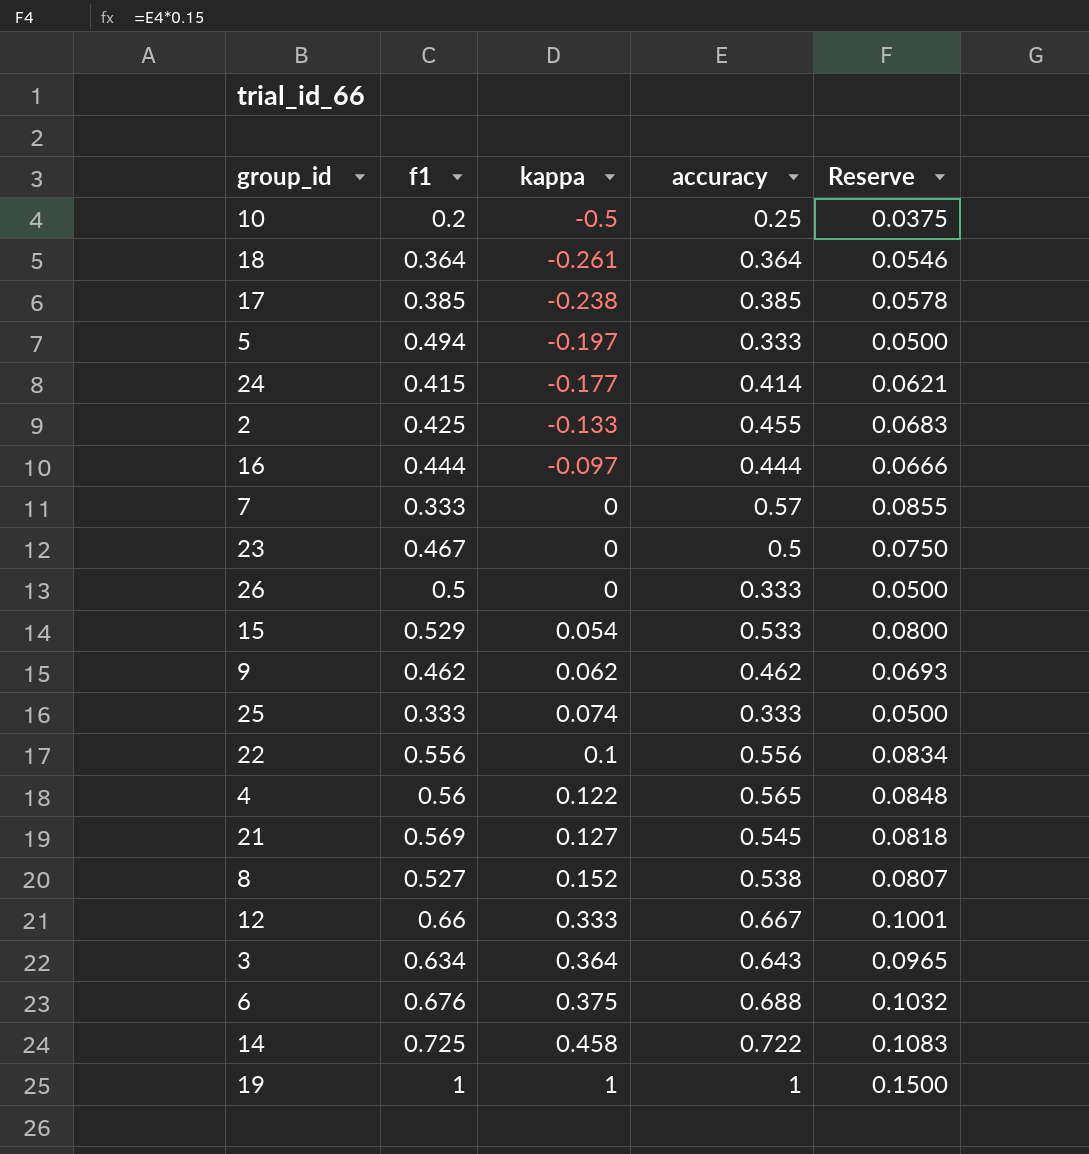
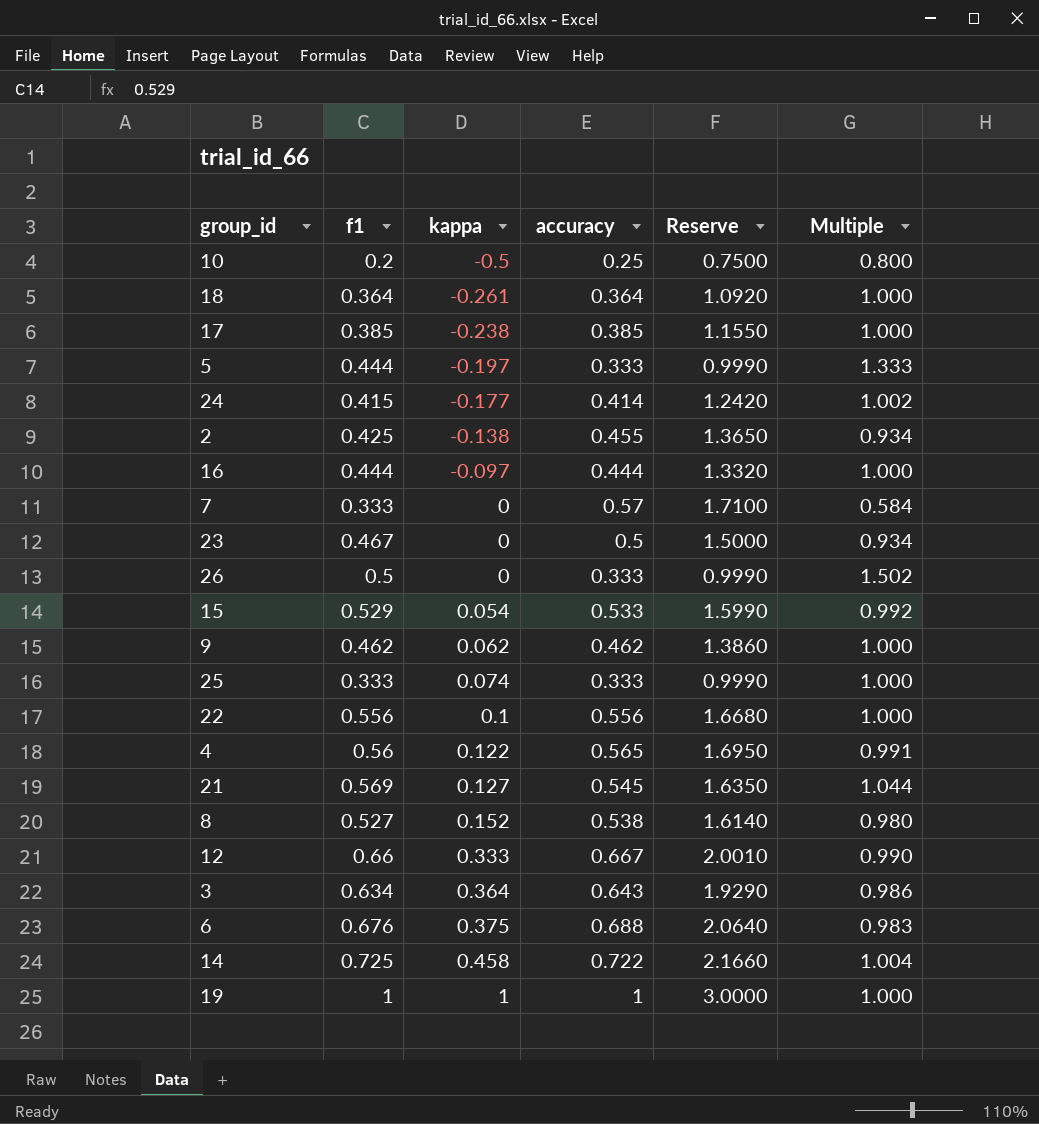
column Reserve | formula: [accuracy] * 0.15 -> [accuracy] * 3
column Multiple | formula: none -> [f1] / [accuracy]
5 | f1: 0.494 -> 0.444
2 | kappa: -0.133 -> -0.138

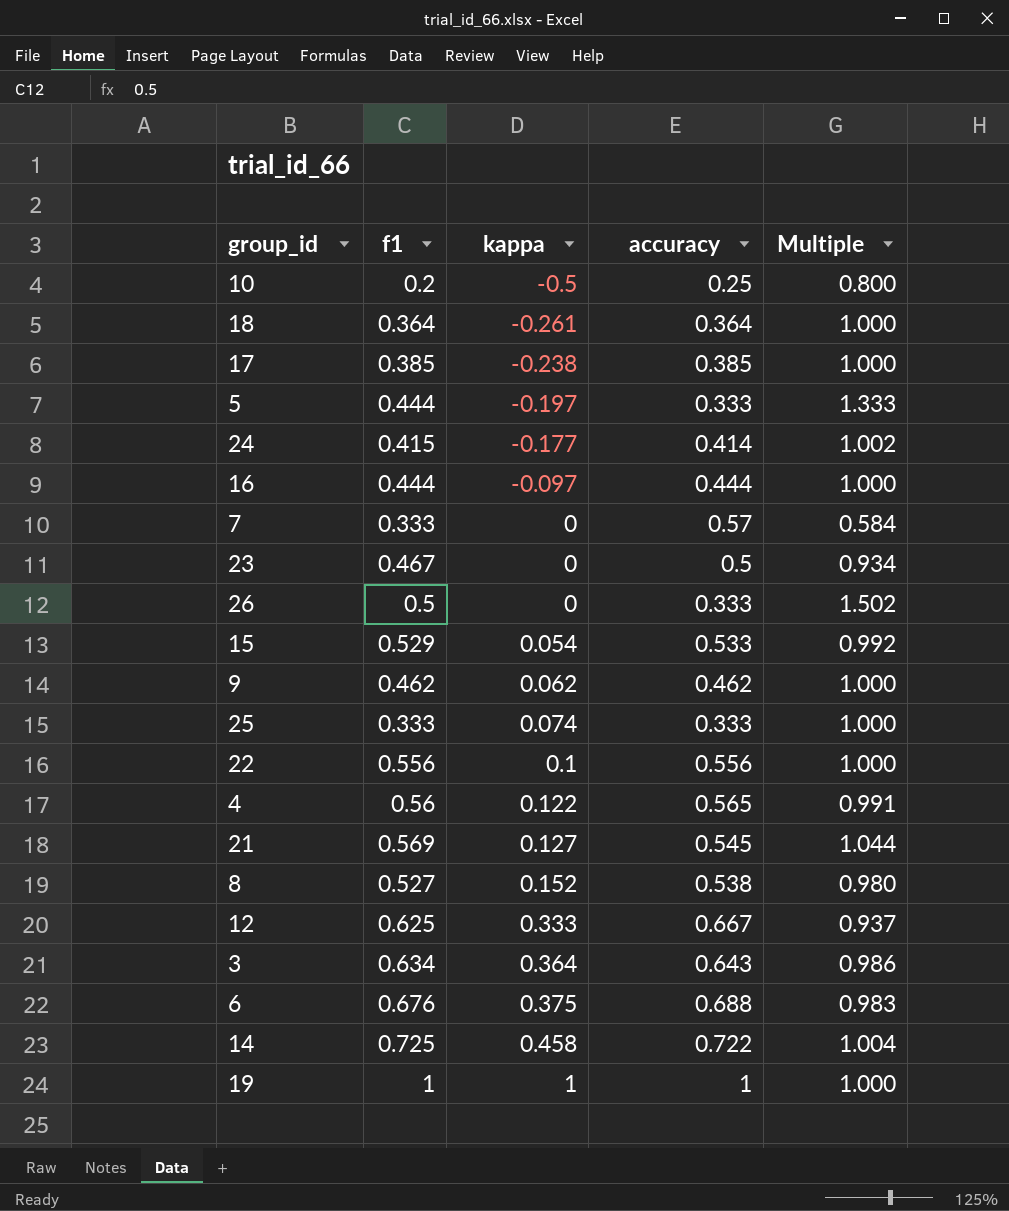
column Reserve | formula: [accuracy] * 3 -> none
row 2: 0.425 | -0.138 | 0.455 | 1.3650 | 0.934 -> none
12 | f1: 0.66 -> 0.625
12 | Multiple: 0.990 -> 0.937

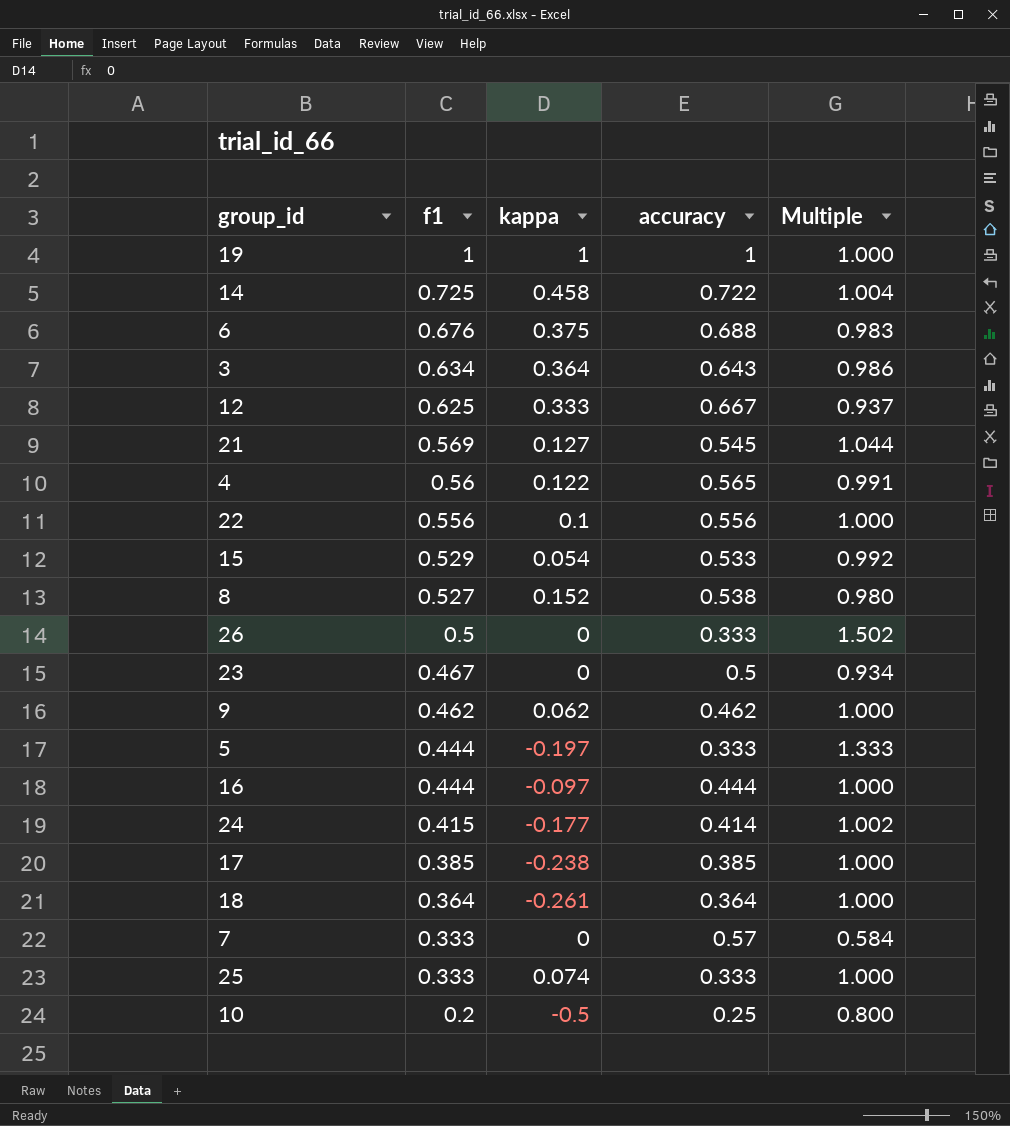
row order: kappa ascending -> f1 descending

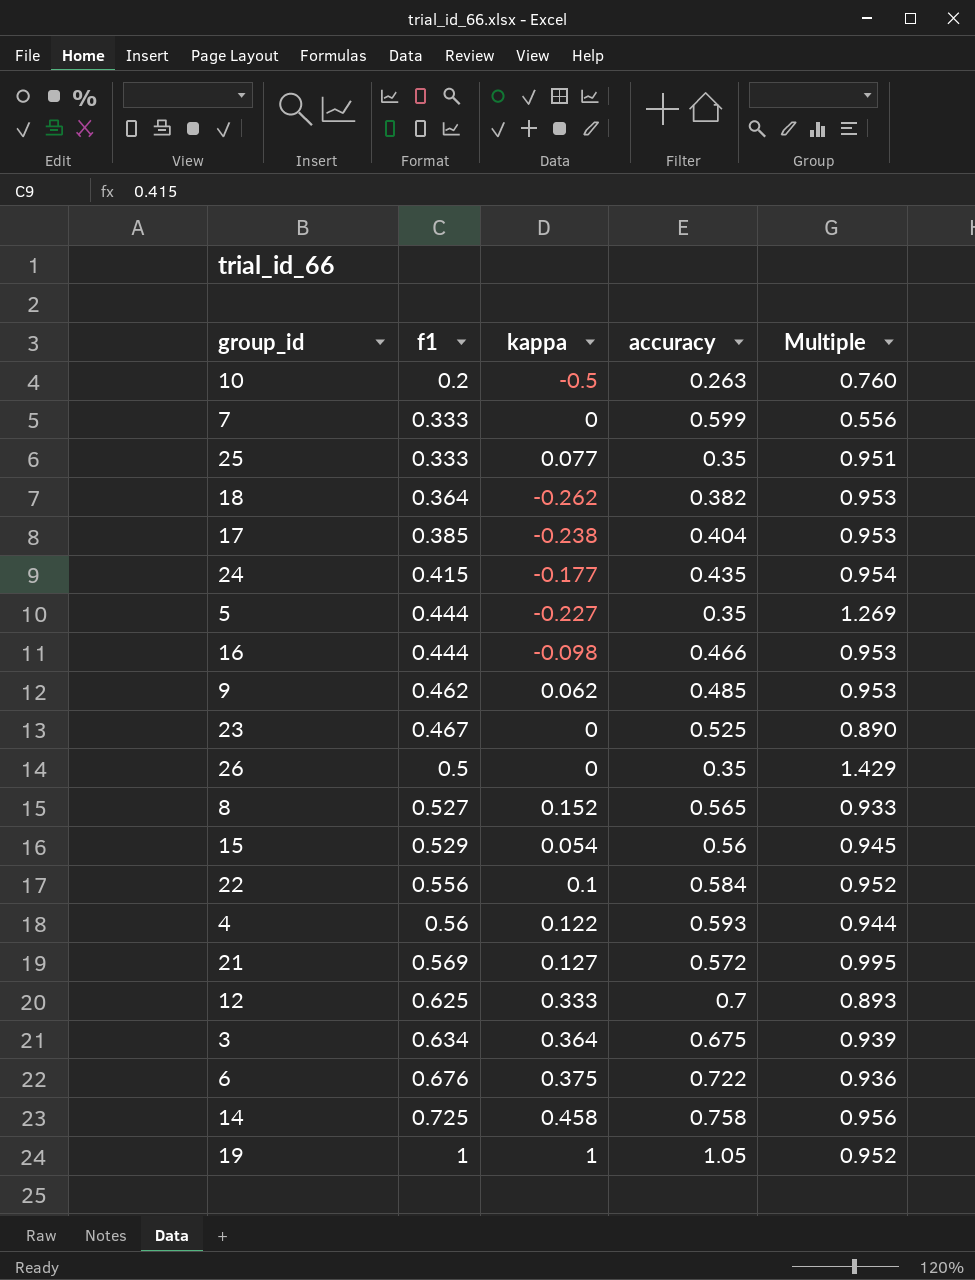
row order: f1 descending -> f1 ascending
10 | accuracy: 0.25 -> 0.263
10 | Multiple: 0.800 -> 0.760
7 | accuracy: 0.57 -> 0.599
7 | Multiple: 0.584 -> 0.556
25 | kappa: 0.074 -> 0.077
25 | accuracy: 0.333 -> 0.35
25 | Multiple: 1.000 -> 0.951
18 | kappa: -0.261 -> -0.262
18 | accuracy: 0.364 -> 0.382
18 | Multiple: 1.000 -> 0.953
17 | accuracy: 0.385 -> 0.404
17 | Multiple: 1.000 -> 0.953
24 | accuracy: 0.414 -> 0.435
24 | Multiple: 1.002 -> 0.954
5 | kappa: -0.197 -> -0.227
5 | accuracy: 0.333 -> 0.35
5 | Multiple: 1.333 -> 1.269
16 | kappa: -0.097 -> -0.098
16 | accuracy: 0.444 -> 0.466
16 | Multiple: 1.000 -> 0.953
9 | accuracy: 0.462 -> 0.485
9 | Multiple: 1.000 -> 0.953
23 | accuracy: 0.5 -> 0.525
23 | Multiple: 0.934 -> 0.890
26 | accuracy: 0.333 -> 0.35
26 | Multiple: 1.502 -> 1.429
8 | accuracy: 0.538 -> 0.565
8 | Multiple: 0.980 -> 0.933
15 | accuracy: 0.533 -> 0.56
15 | Multiple: 0.992 -> 0.945
22 | accuracy: 0.556 -> 0.584
22 | Multiple: 1.000 -> 0.952
4 | accuracy: 0.565 -> 0.593
4 | Multiple: 0.991 -> 0.944
21 | accuracy: 0.545 -> 0.572
21 | Multiple: 1.044 -> 0.995
12 | accuracy: 0.667 -> 0.7
12 | Multiple: 0.937 -> 0.893
3 | accuracy: 0.643 -> 0.675
3 | Multiple: 0.986 -> 0.939
6 | accuracy: 0.688 -> 0.722
6 | Multiple: 0.983 -> 0.936
14 | accuracy: 0.722 -> 0.758
14 | Multiple: 1.004 -> 0.956
19 | accuracy: 1 -> 1.05
19 | Multiple: 1.000 -> 0.952

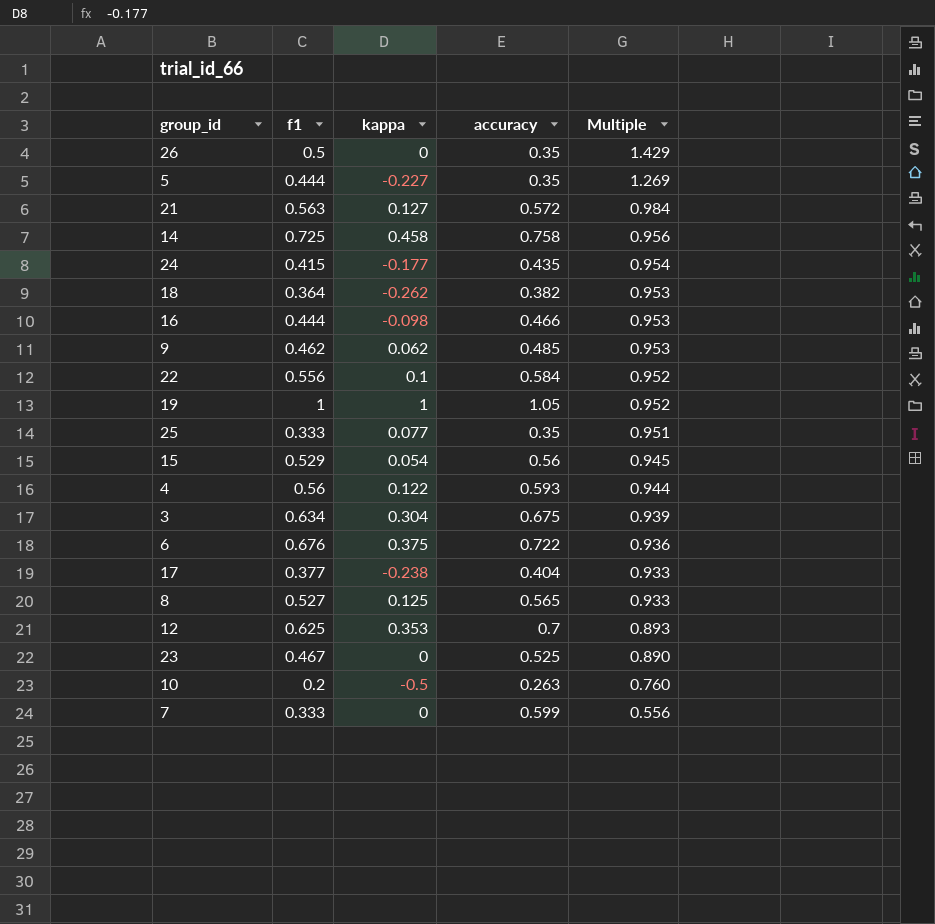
row order: f1 ascending -> Multiple descending
21 | f1: 0.569 -> 0.563
21 | Multiple: 0.995 -> 0.984
3 | kappa: 0.364 -> 0.304
17 | f1: 0.385 -> 0.377
17 | Multiple: 0.953 -> 0.933
8 | kappa: 0.152 -> 0.125
12 | kappa: 0.333 -> 0.353

